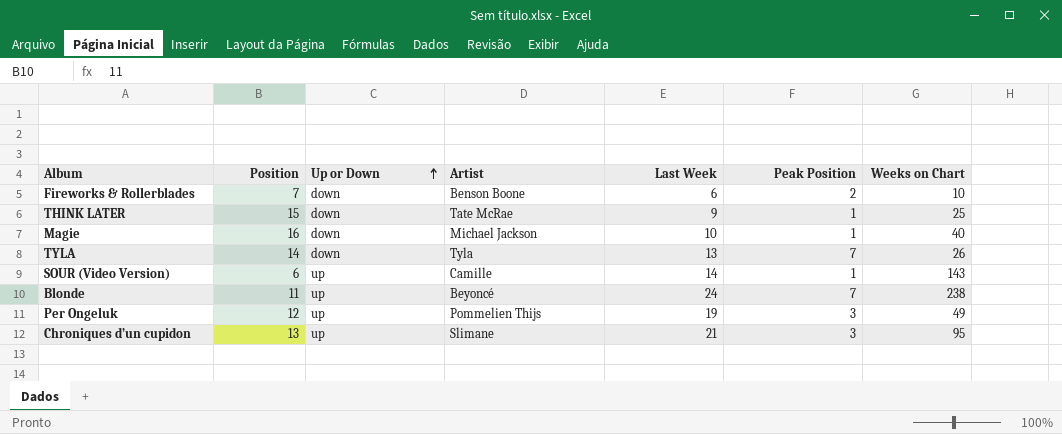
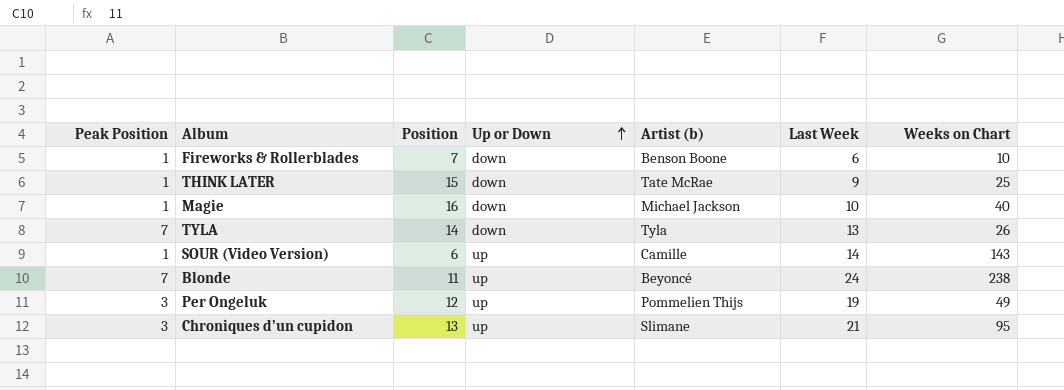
column Peak Position | position: 6 -> 1
column name: Artist -> Artist (b)
Fireworks & Rollerblades | Peak Position: 2 -> 1

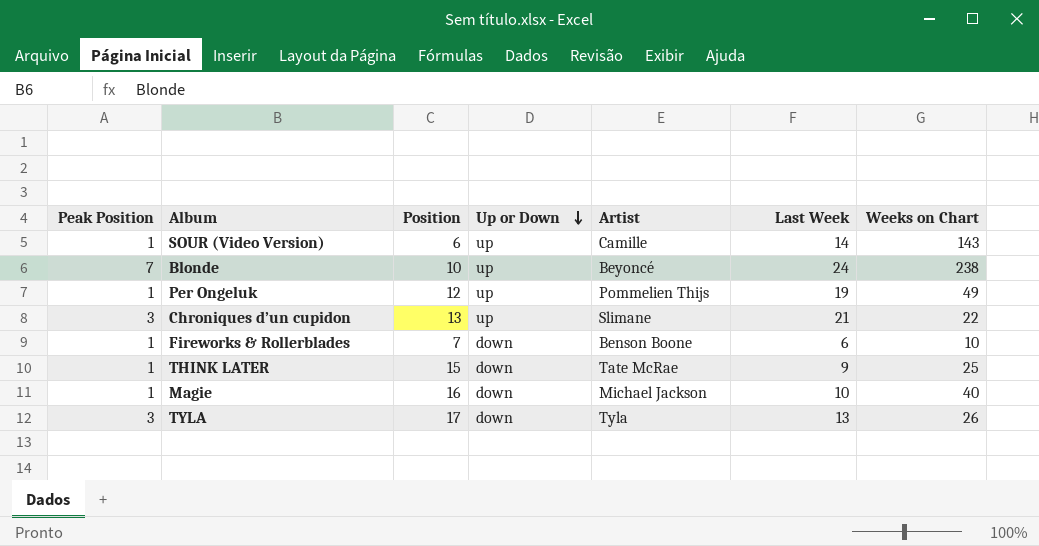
row order: Up or Down ascending -> Up or Down descending
column name: Artist (b) -> Artist
Blonde | Position: 11 -> 10
Per Ongeluk | Peak Position: 3 -> 1
Chroniques d’un cupidon | Weeks on Chart: 95 -> 22
TYLA | Peak Position: 7 -> 3
TYLA | Position: 14 -> 17

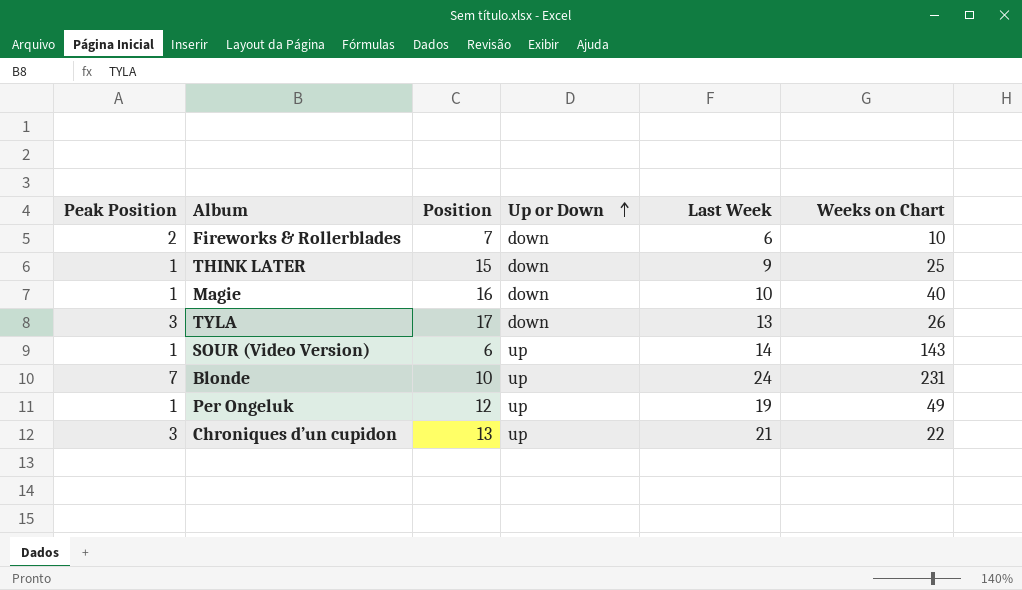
row order: Up or Down descending -> Up or Down ascending
column Artist | position: 5 -> none
Fireworks & Rollerblades | Peak Position: 1 -> 2
Blonde | Weeks on Chart: 238 -> 231

